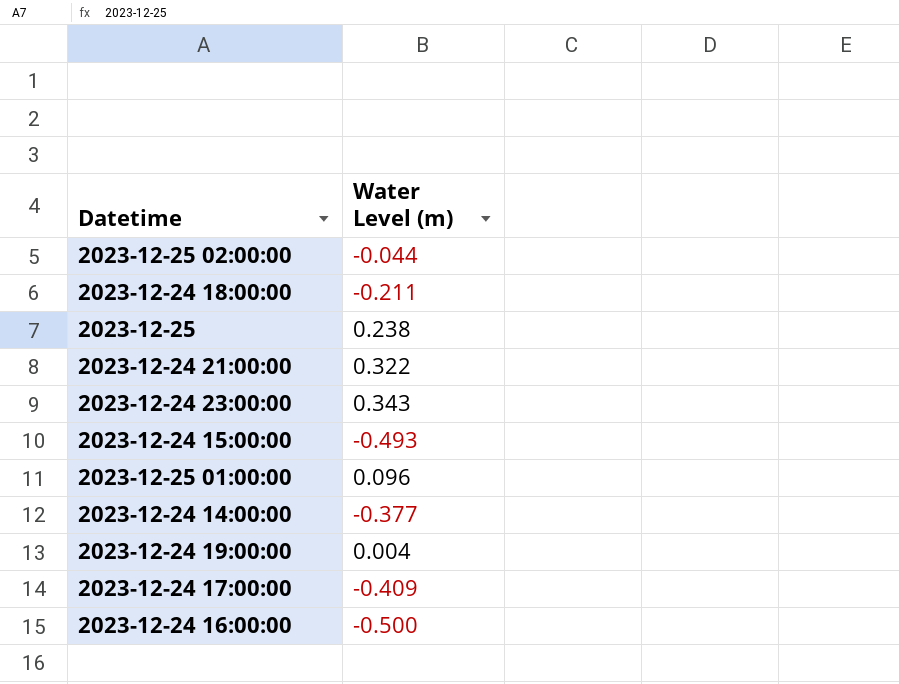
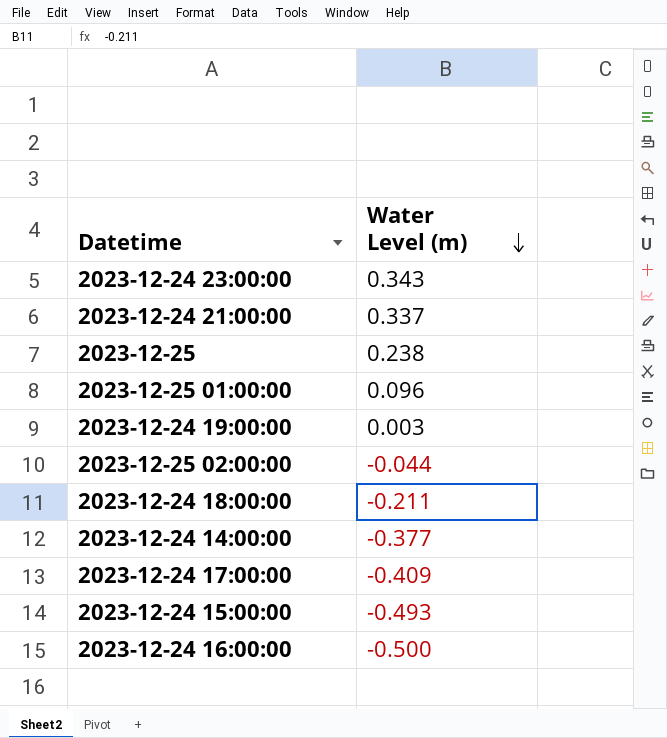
row order: none -> Water Level (m) descending
2023-12-24 21:00:00 | Water Level (m): 0.322 -> 0.337
2023-12-24 19:00:00 | Water Level (m): 0.004 -> 0.003

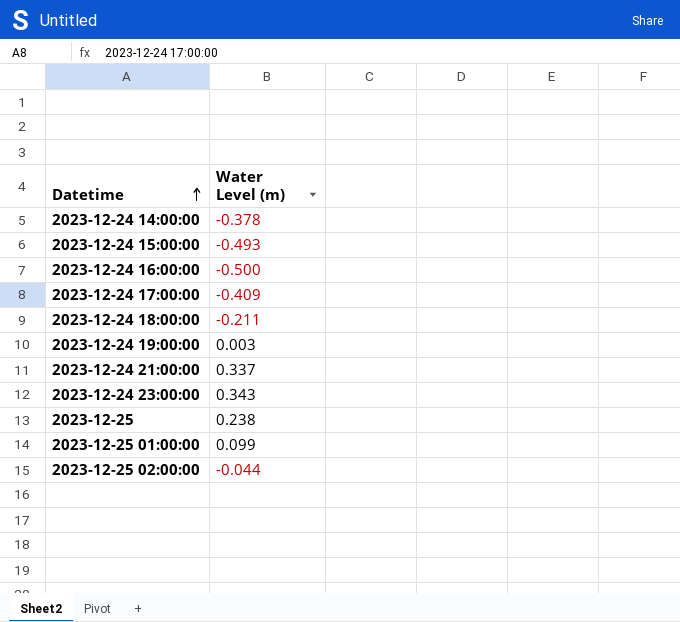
row order: Water Level (m) descending -> Datetime ascending
2023-12-24 14:00:00 | Water Level (m): -0.377 -> -0.378
2023-12-25 01:00:00 | Water Level (m): 0.096 -> 0.099

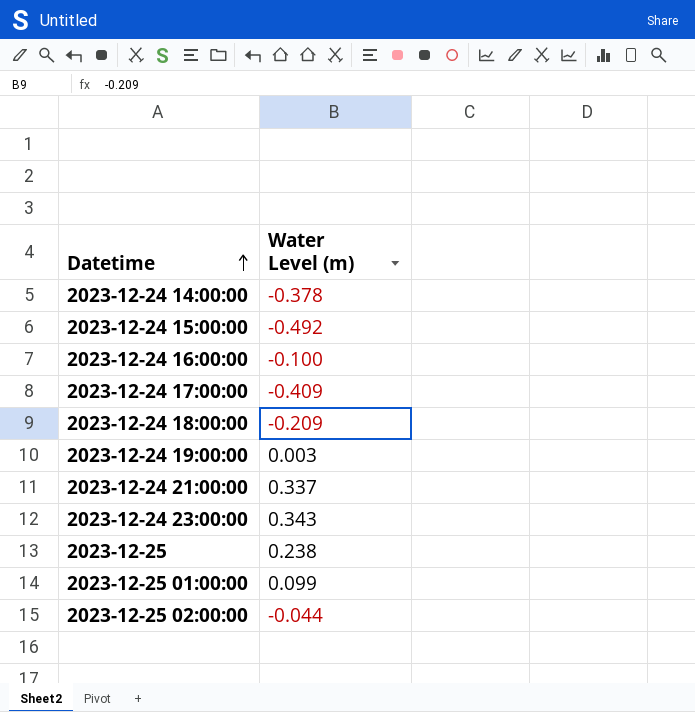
2023-12-24 15:00:00 | Water Level (m): -0.493 -> -0.492
2023-12-24 16:00:00 | Water Level (m): -0.500 -> -0.100
2023-12-24 18:00:00 | Water Level (m): -0.211 -> -0.209

